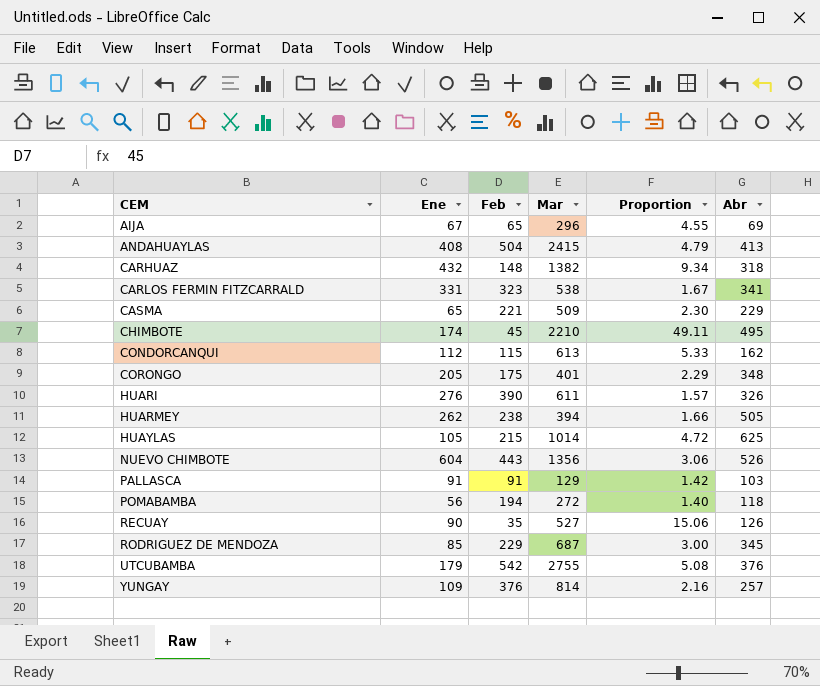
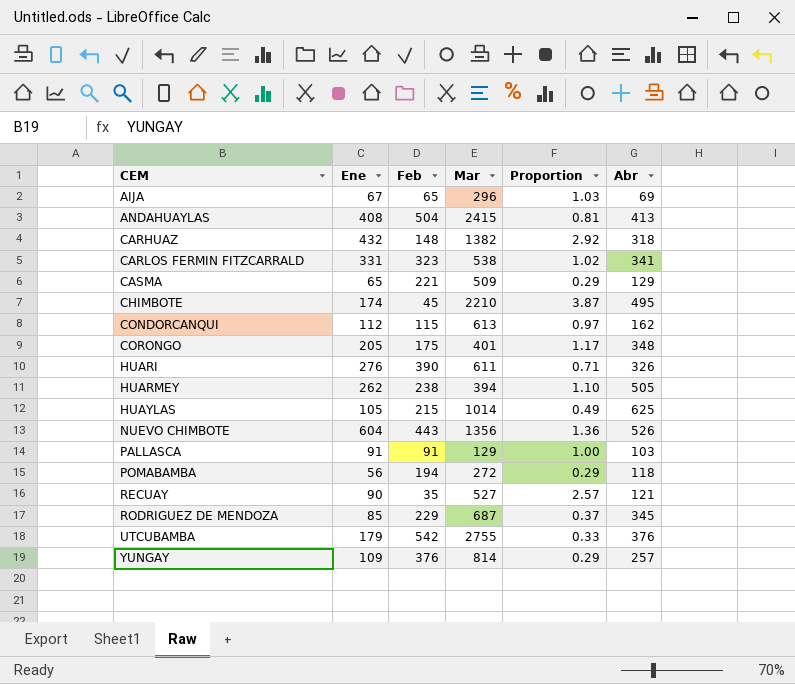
column Proportion | formula: [Mar] / [Feb] -> [Ene] / [Feb]
CASMA | Abr: 229 -> 129
RECUAY | Abr: 126 -> 121

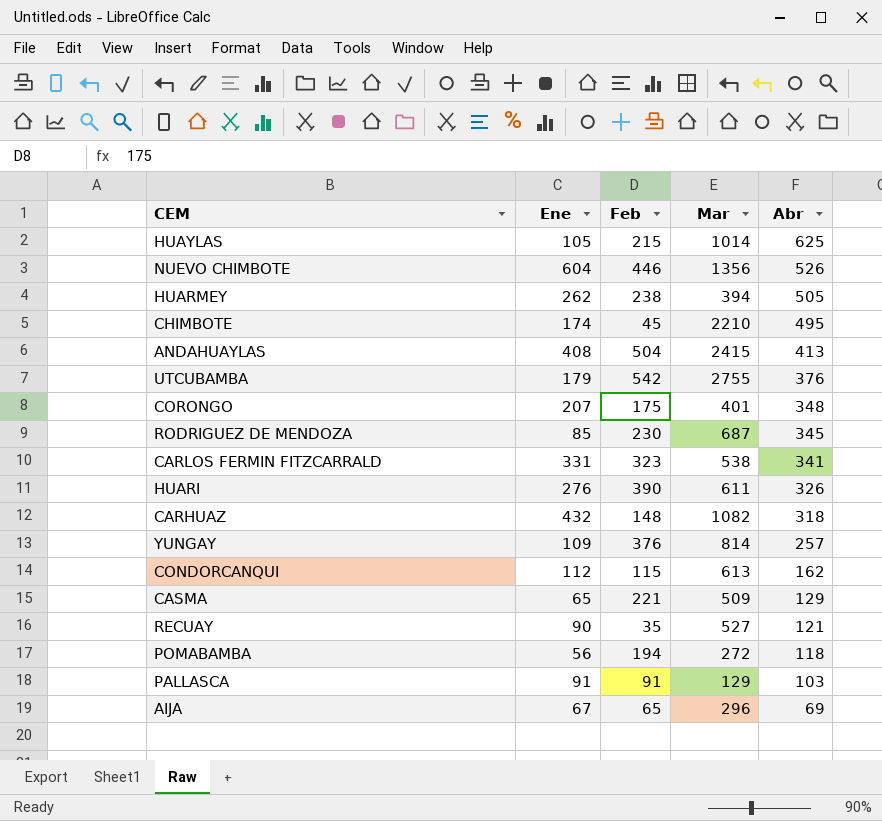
row order: CEM ascending -> Abr descending
column Proportion | formula: [Ene] / [Feb] -> none
NUEVO CHIMBOTE | Feb: 443 -> 446
CORONGO | Ene: 205 -> 207
RODRIGUEZ DE MENDOZA | Feb: 229 -> 230
CARHUAZ | Mar: 1382 -> 1082

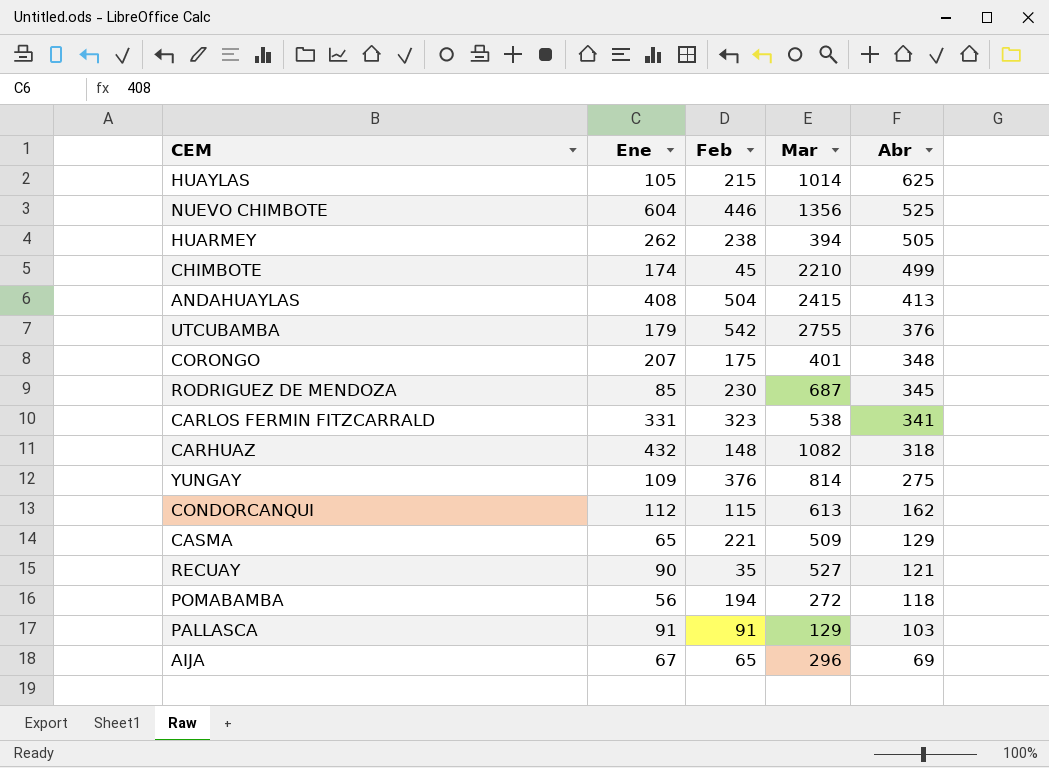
row HUARI: 276 | 390 | 611 | 326 -> none
NUEVO CHIMBOTE | Abr: 526 -> 525
CHIMBOTE | Abr: 495 -> 499
YUNGAY | Abr: 257 -> 275

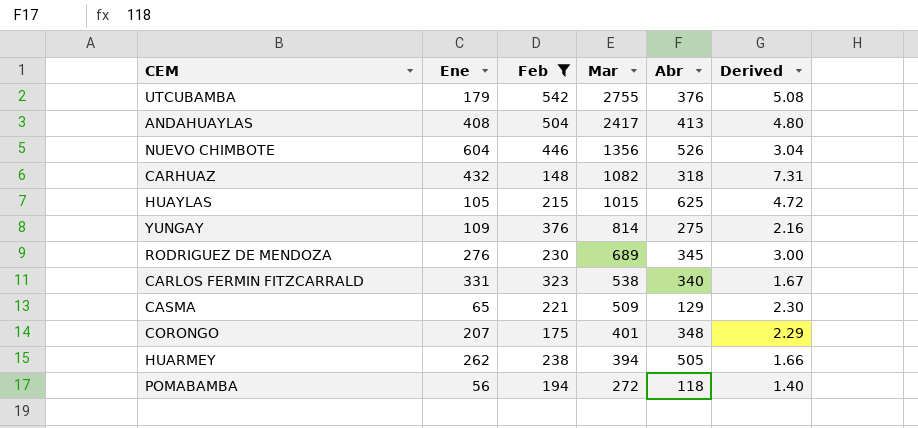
filter: none -> Feb >= 148
row order: Abr descending -> Mar descending
column Derived | formula: none -> [Mar] / [Feb]
ANDAHUAYLAS | Mar: 2415 -> 2417
NUEVO CHIMBOTE | Abr: 525 -> 526
HUAYLAS | Mar: 1014 -> 1015
RODRIGUEZ DE MENDOZA | Ene: 85 -> 276
RODRIGUEZ DE MENDOZA | Mar: 687 -> 689
CARLOS FERMIN FITZCARRALD | Abr: 341 -> 340

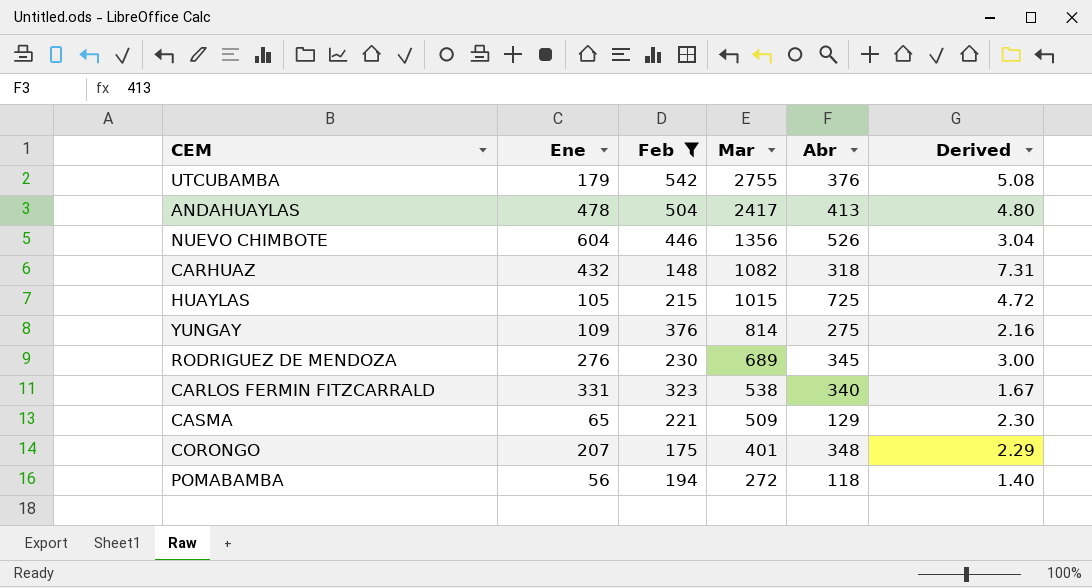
row HUARMEY: 262 | 238 | 394 | 505 | 1.66 -> none
ANDAHUAYLAS | Ene: 408 -> 478
HUAYLAS | Abr: 625 -> 725

